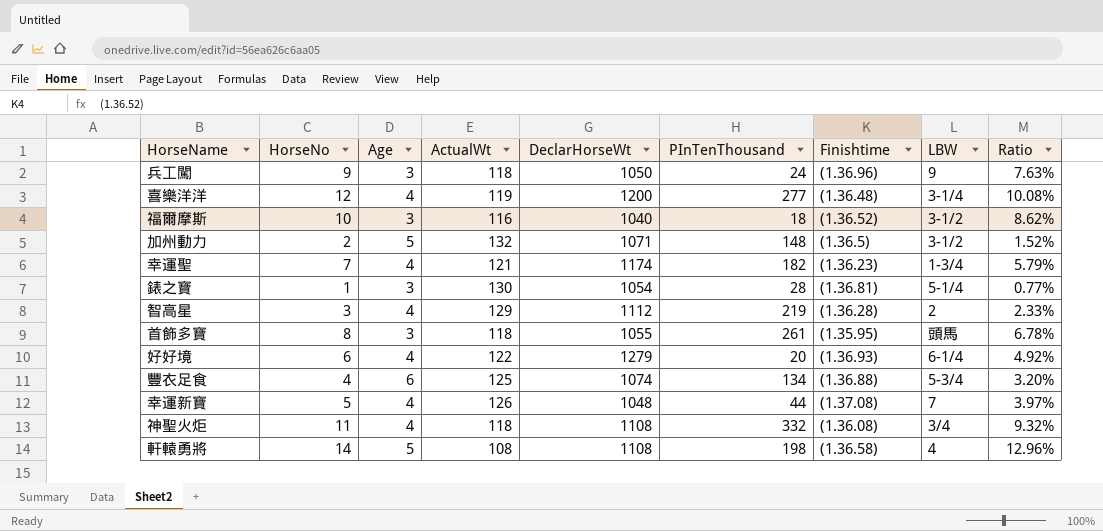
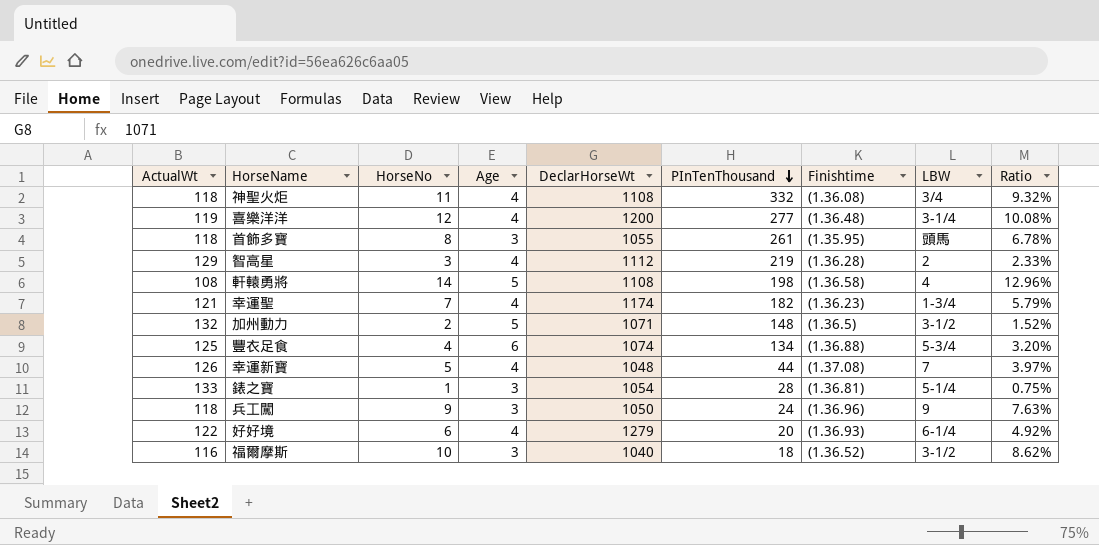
row order: none -> PInTenThousand descending
column ActualWt | position: 4 -> 1
錶之寶 | ActualWt: 130 -> 133
錶之寶 | Ratio: 0.77% -> 0.75%

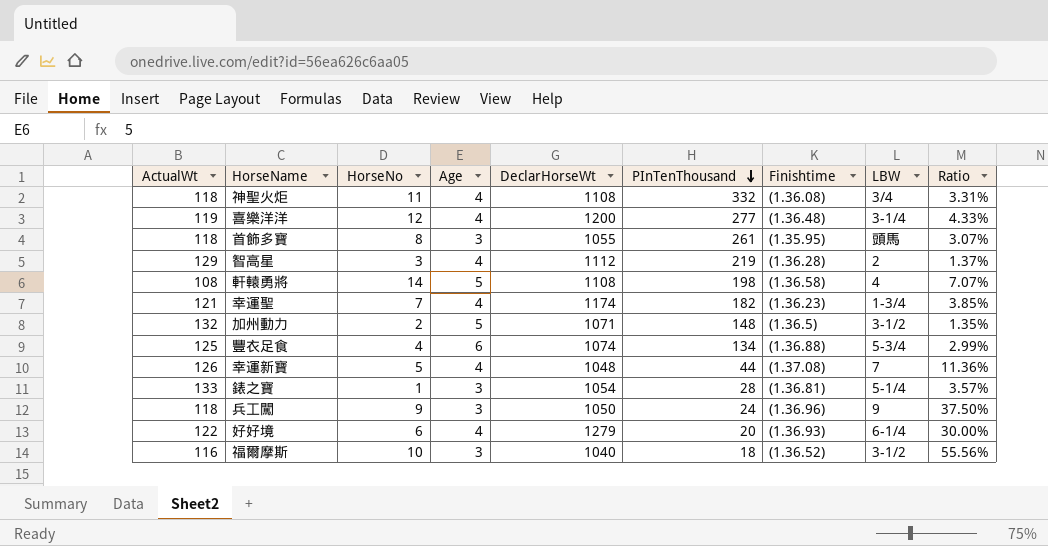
column Ratio | formula: [HorseNo] / [ActualWt] -> [HorseNo] / [PInTenThousand]

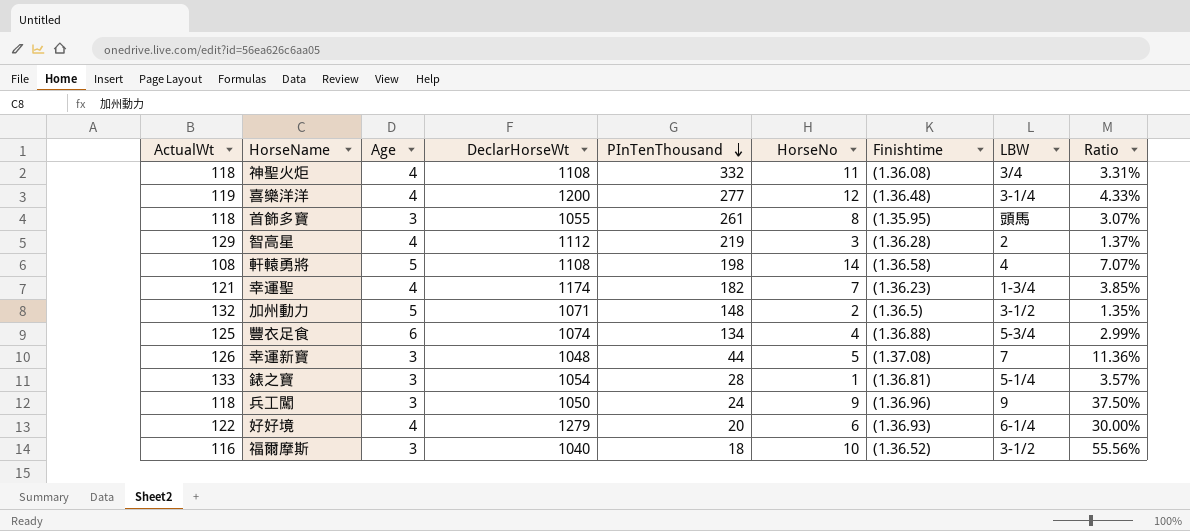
column HorseNo | position: 3 -> 6
幸運新寶 | Age: 4 -> 3

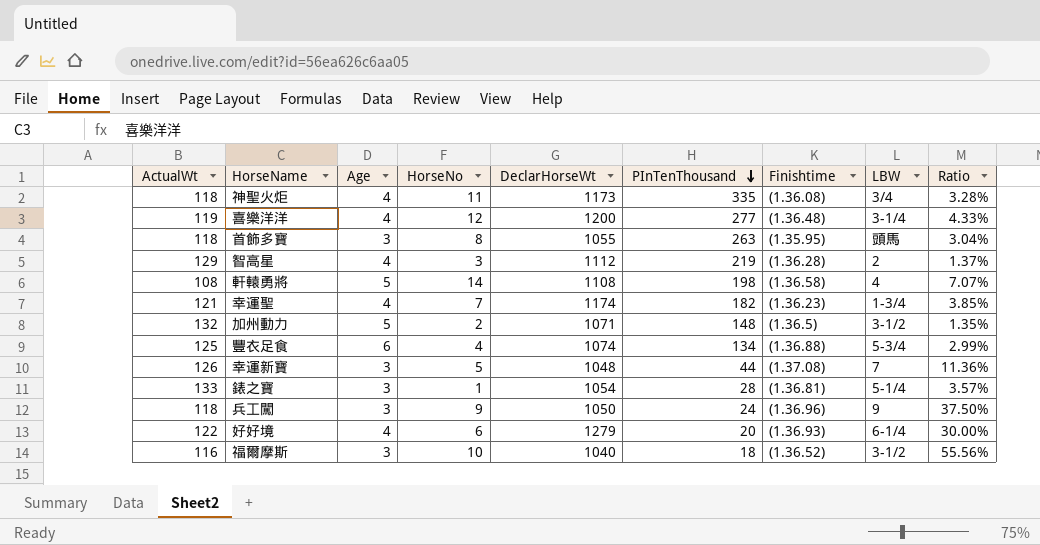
column HorseNo | position: 6 -> 4
神聖火炬 | DeclarHorseWt: 1108 -> 1173
神聖火炬 | PInTenThousand: 332 -> 335
神聖火炬 | Ratio: 3.31% -> 3.28%
首飾多寶 | PInTenThousand: 261 -> 263
首飾多寶 | Ratio: 3.07% -> 3.04%

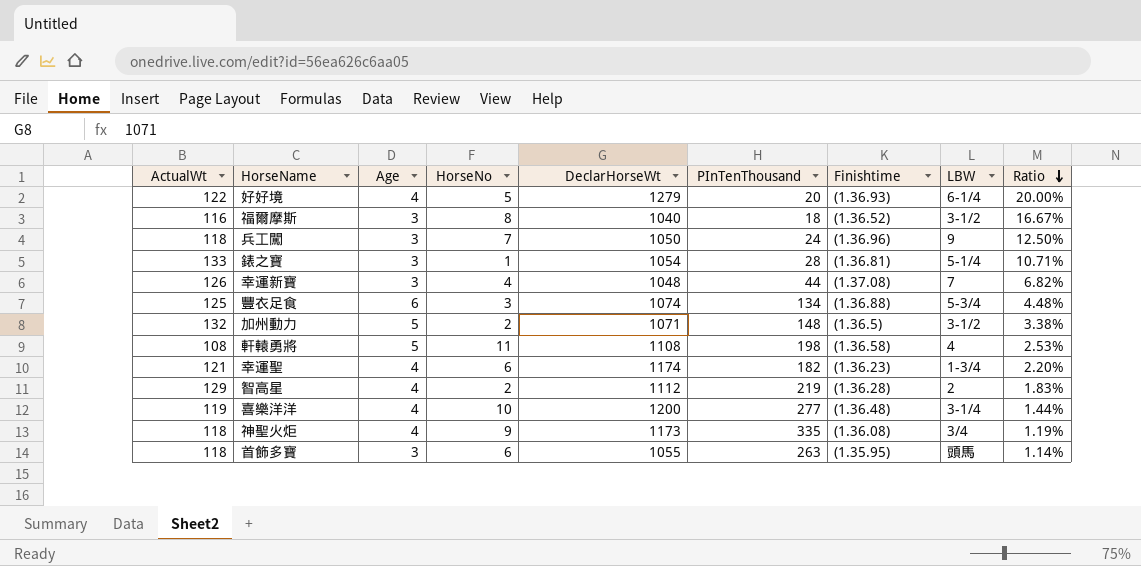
row order: PInTenThousand descending -> Ratio descending
column Ratio | formula: [HorseNo] / [PInTenThousand] -> [Age] / [PInTenThousand]
好好境 | HorseNo: 6 -> 5
福爾摩斯 | HorseNo: 10 -> 8
兵工闖 | HorseNo: 9 -> 7
幸運新寶 | HorseNo: 5 -> 4
豐衣足食 | HorseNo: 4 -> 3
軒轅勇將 | HorseNo: 14 -> 11
幸運聖 | HorseNo: 7 -> 6
智高星 | HorseNo: 3 -> 2
喜樂洋洋 | HorseNo: 12 -> 10
神聖火炬 | HorseNo: 11 -> 9
首飾多寶 | HorseNo: 8 -> 6

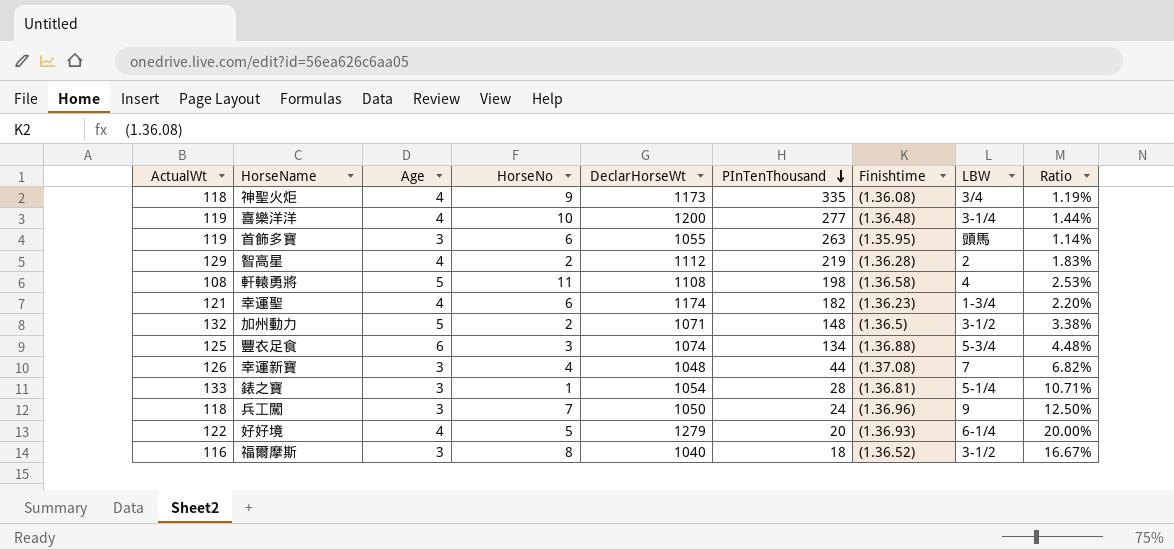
row order: Ratio descending -> PInTenThousand descending
首飾多寶 | ActualWt: 118 -> 119

